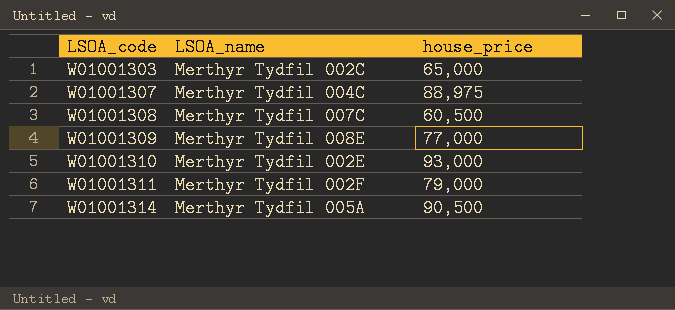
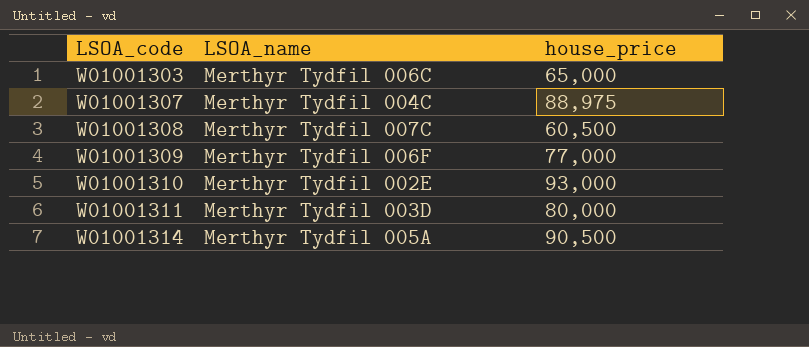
W01001303 | LSOA_name: Merthyr Tydfil 002C -> Merthyr Tydfil 006C
W01001309 | LSOA_name: Merthyr Tydfil 008E -> Merthyr Tydfil 006F
W01001311 | LSOA_name: Merthyr Tydfil 002F -> Merthyr Tydfil 003D
W01001311 | house_price: 79,000 -> 80,000

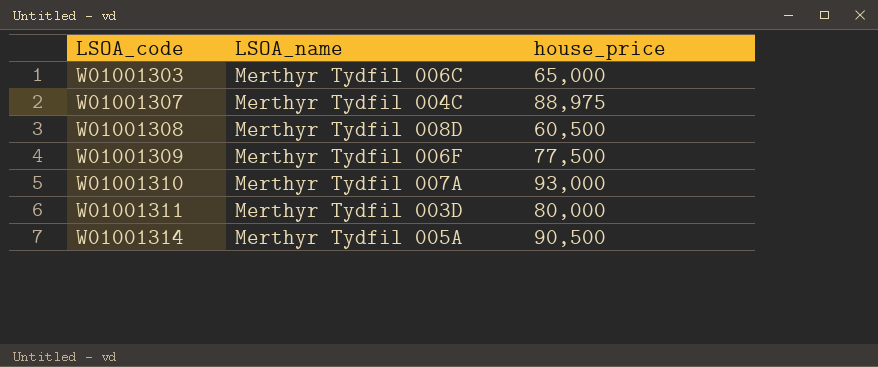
W01001308 | LSOA_name: Merthyr Tydfil 007C -> Merthyr Tydfil 008D
W01001309 | house_price: 77,000 -> 77,500
W01001310 | LSOA_name: Merthyr Tydfil 002E -> Merthyr Tydfil 007A

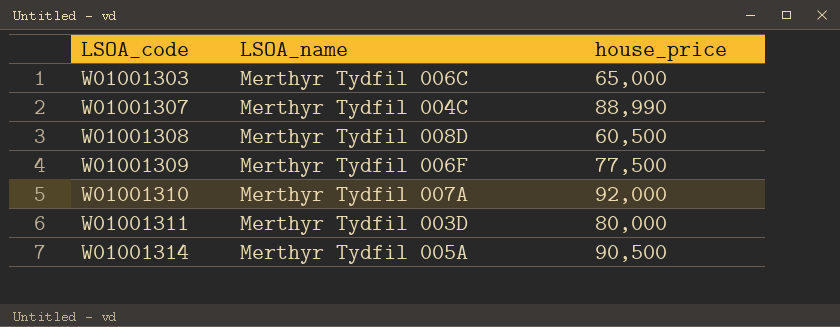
W01001307 | house_price: 88,975 -> 88,990
W01001310 | house_price: 93,000 -> 92,000

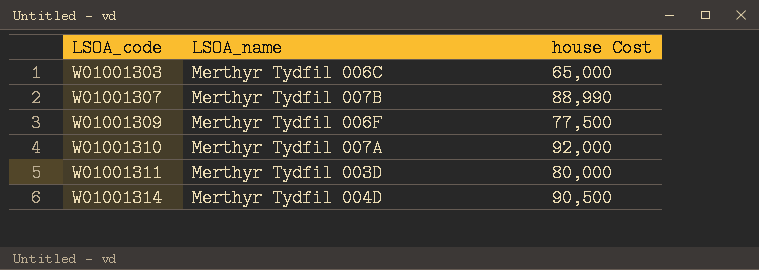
column name: house_price -> house Cost
row W01001308: Merthyr Tydfil 008D | 60,500 -> none
W01001307 | LSOA_name: Merthyr Tydfil 004C -> Merthyr Tydfil 007B
W01001314 | LSOA_name: Merthyr Tydfil 005A -> Merthyr Tydfil 004D

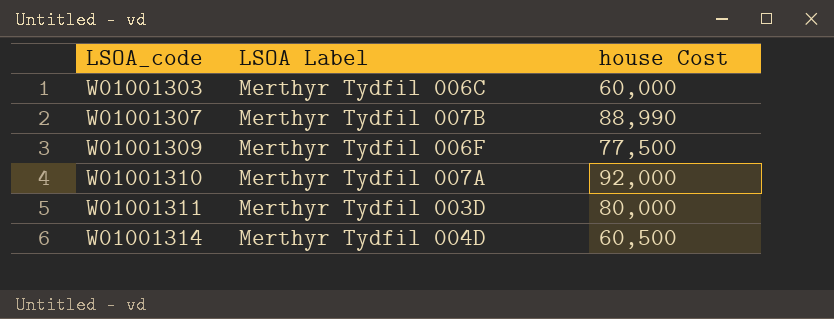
column name: LSOA_name -> LSOA Label
W01001303 | house Cost: 65,000 -> 60,000
W01001314 | house Cost: 90,500 -> 60,500

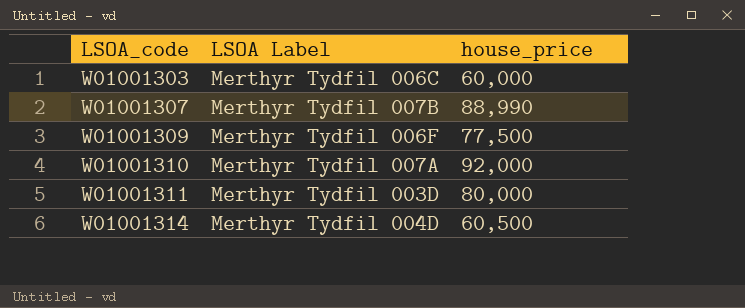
column name: house Cost -> house_price

